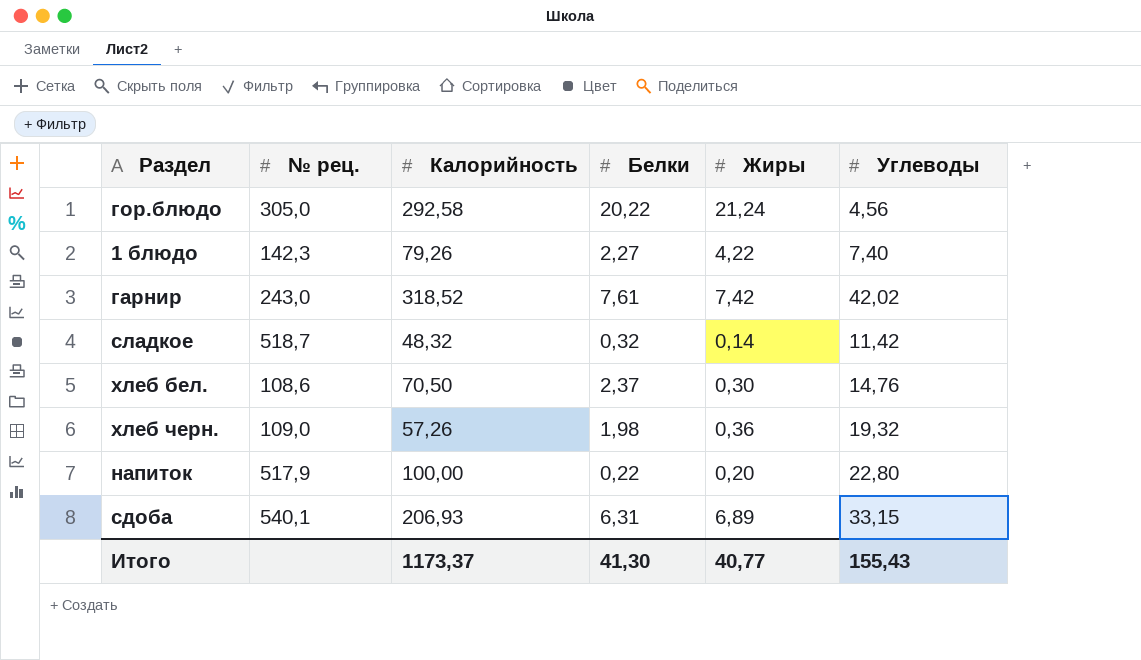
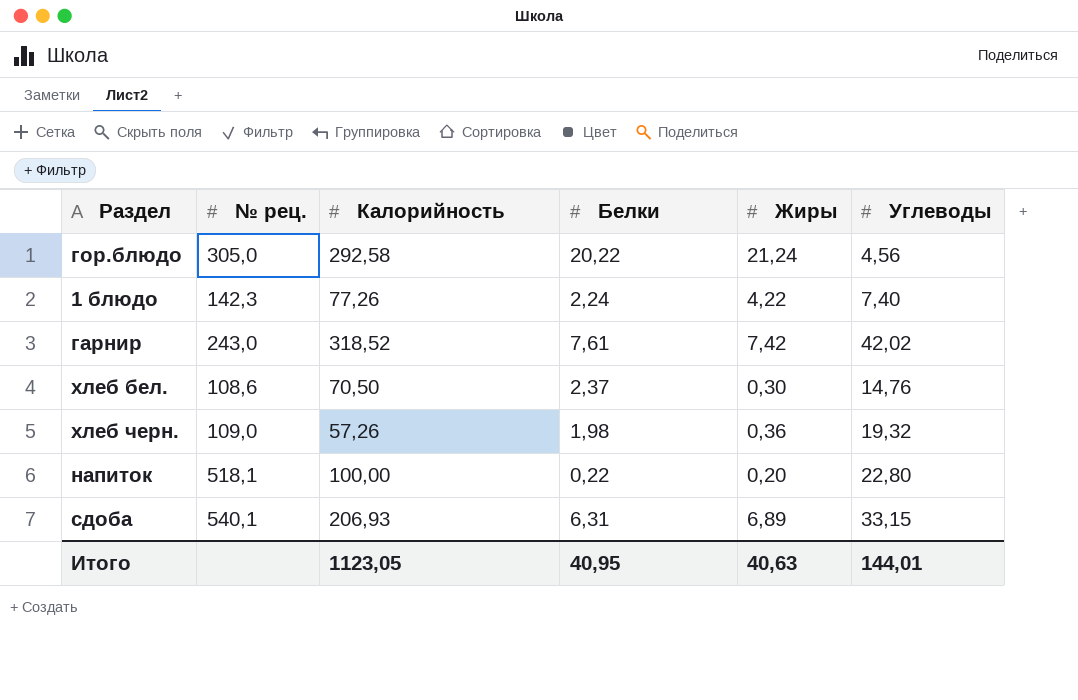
row сладкое: 518,7 | 48,32 | 0,32 | 0,14 | 11,42 -> none
1 блюдо | Калорийность: 79,26 -> 77,26
1 блюдо | Белки: 2,27 -> 2,24
напиток | № рец.: 517,9 -> 518,1
Итого | Калорийность: 1173,37 -> 1123,05
Итого | Белки: 41,30 -> 40,95
Итого | Жиры: 40,77 -> 40,63
Итого | Углеводы: 155,43 -> 144,01

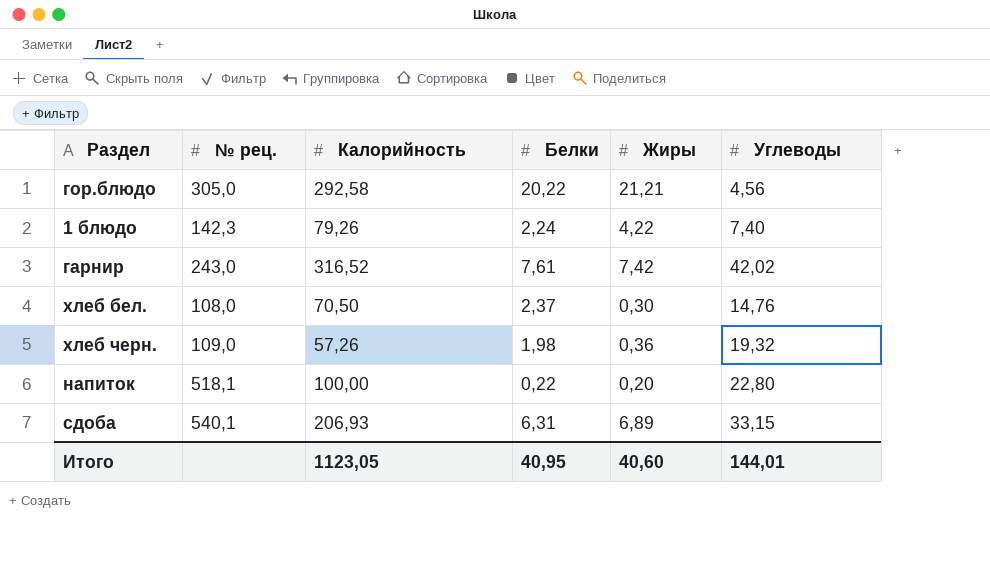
гор.блюдо | Жиры: 21,24 -> 21,21
1 блюдо | Калорийность: 77,26 -> 79,26
гарнир | Калорийность: 318,52 -> 316,52
хлеб бел. | № рец.: 108,6 -> 108,0
Итого | Жиры: 40,63 -> 40,60

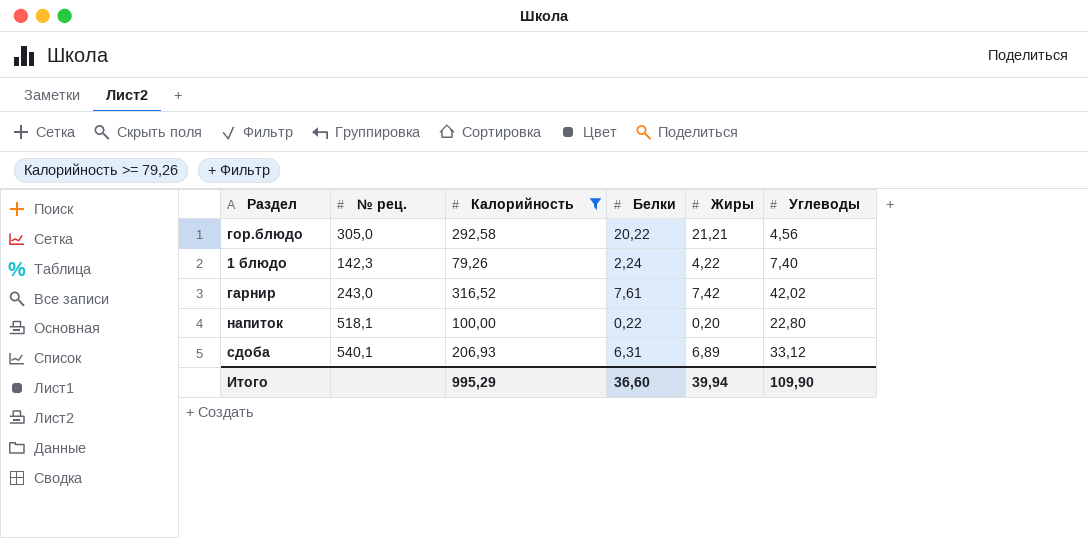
filter: none -> Калорийность >= 79,26
сдоба | Углеводы: 33,15 -> 33,12
Итого | Калорийность: 1123,05 -> 995,29
Итого | Белки: 40,95 -> 36,60
Итого | Жиры: 40,60 -> 39,94
Итого | Углеводы: 144,01 -> 109,90

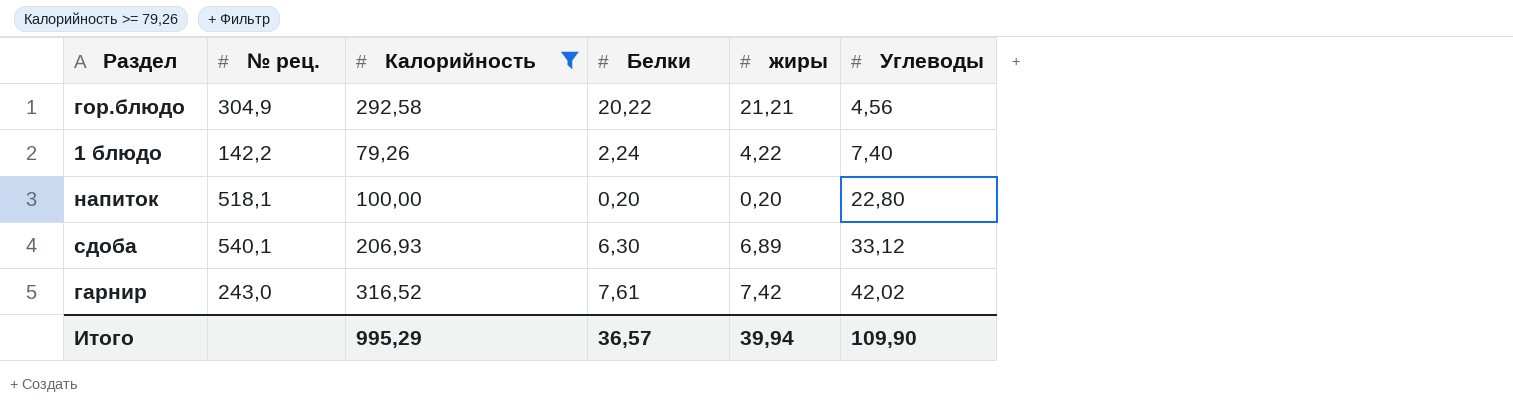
row order: none -> Углеводы ascending
column name: Жиры -> жиры
гор.блюдо | № рец.: 305,0 -> 304,9
1 блюдо | № рец.: 142,3 -> 142,2
напиток | Белки: 0,22 -> 0,20
сдоба | Белки: 6,31 -> 6,30
Итого | Белки: 36,60 -> 36,57

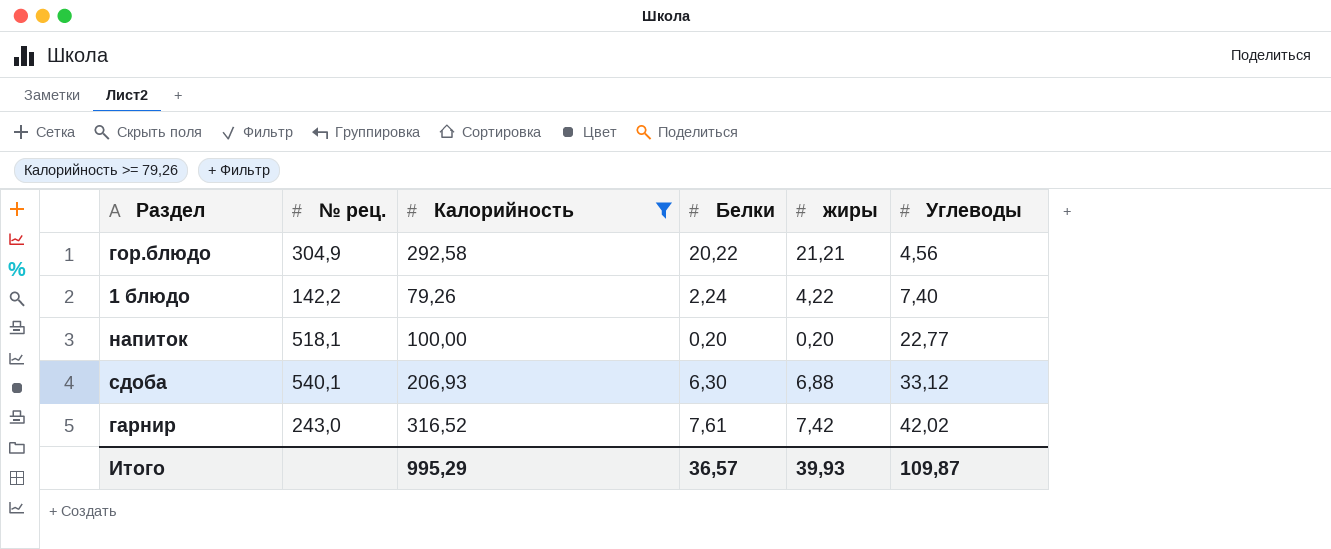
напиток | Углеводы: 22,80 -> 22,77
сдоба | жиры: 6,89 -> 6,88
Итого | жиры: 39,94 -> 39,93
Итого | Углеводы: 109,90 -> 109,87

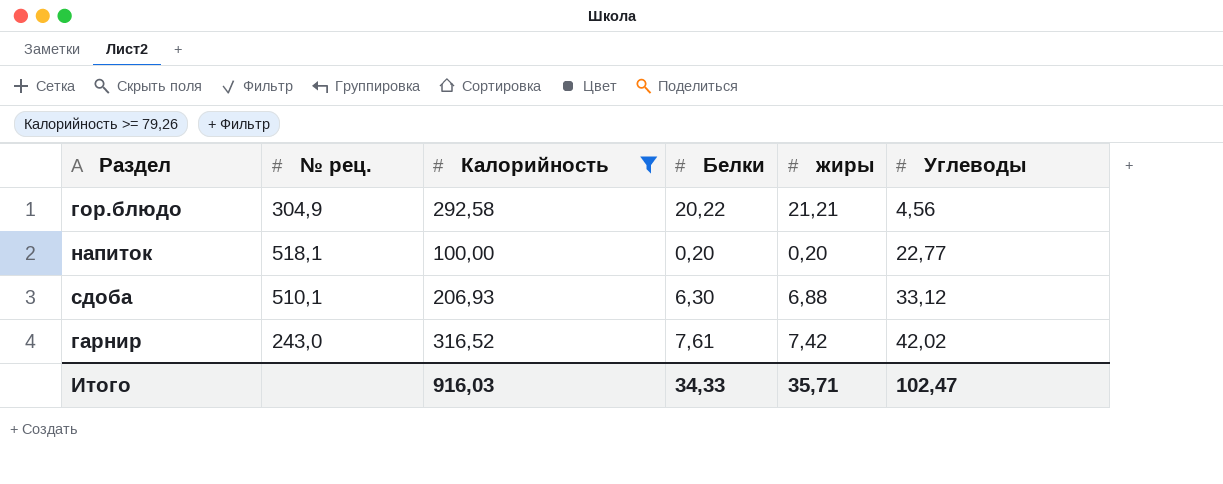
row 1 блюдо: 142,2 | 79,26 | 2,24 | 4,22 | 7,40 -> none
сдоба | № рец.: 540,1 -> 510,1
Итого | Калорийность: 995,29 -> 916,03
Итого | Белки: 36,57 -> 34,33
Итого | жиры: 39,93 -> 35,71
Итого | Углеводы: 109,87 -> 102,47

